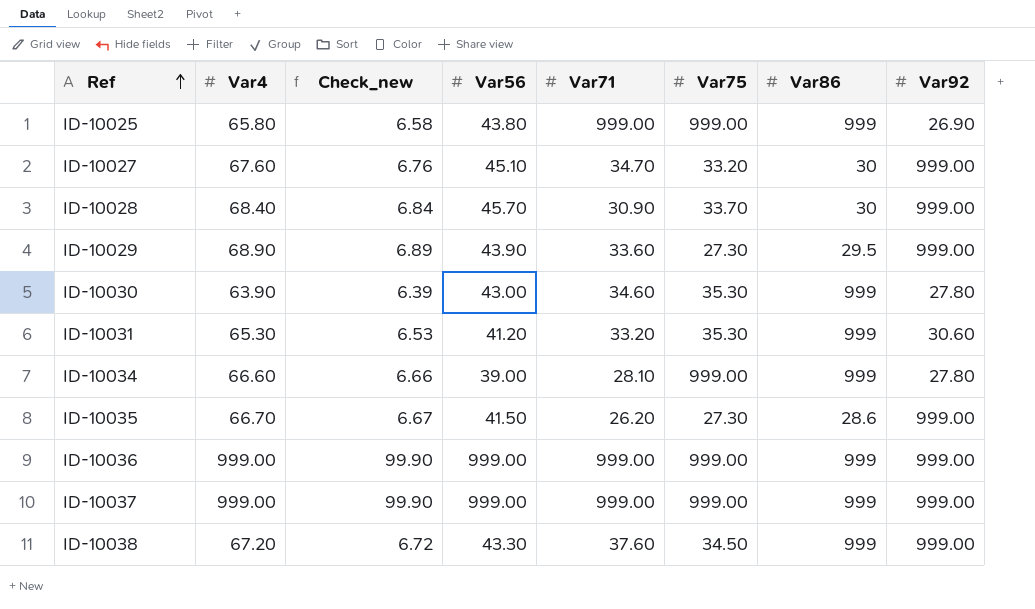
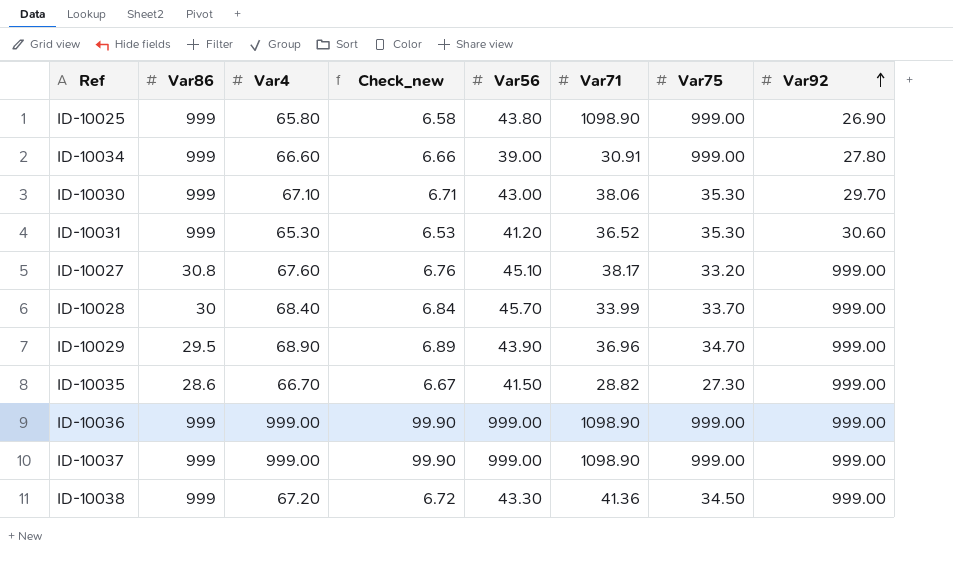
row order: Ref ascending -> Var92 ascending
column Var86 | position: 7 -> 2
ID-10025 | Var71: 999.00 -> 1098.90
ID-10034 | Var71: 28.10 -> 30.91
ID-10030 | Var4: 63.90 -> 67.10
ID-10030 | Check_new: 6.39 -> 6.71
ID-10030 | Var71: 34.60 -> 38.06
ID-10030 | Var92: 27.80 -> 29.70
ID-10031 | Var71: 33.20 -> 36.52
ID-10027 | Var86: 30 -> 30.8
ID-10027 | Var71: 34.70 -> 38.17
ID-10028 | Var71: 30.90 -> 33.99
ID-10029 | Var71: 33.60 -> 36.96
ID-10029 | Var75: 27.30 -> 34.70
ID-10035 | Var71: 26.20 -> 28.82
ID-10036 | Var71: 999.00 -> 1098.90
ID-10037 | Var71: 999.00 -> 1098.90
ID-10038 | Var71: 37.60 -> 41.36

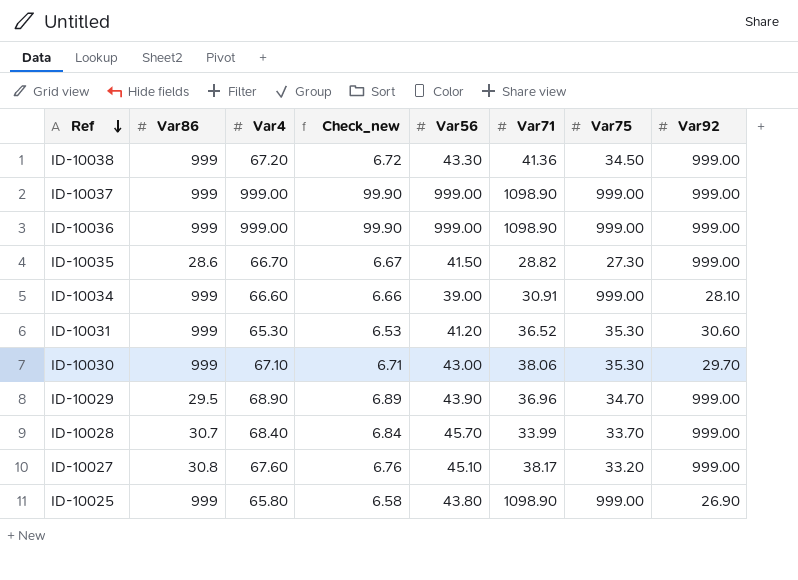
row order: Var92 ascending -> Ref descending
ID-10034 | Var92: 27.80 -> 28.10
ID-10028 | Var86: 30 -> 30.7

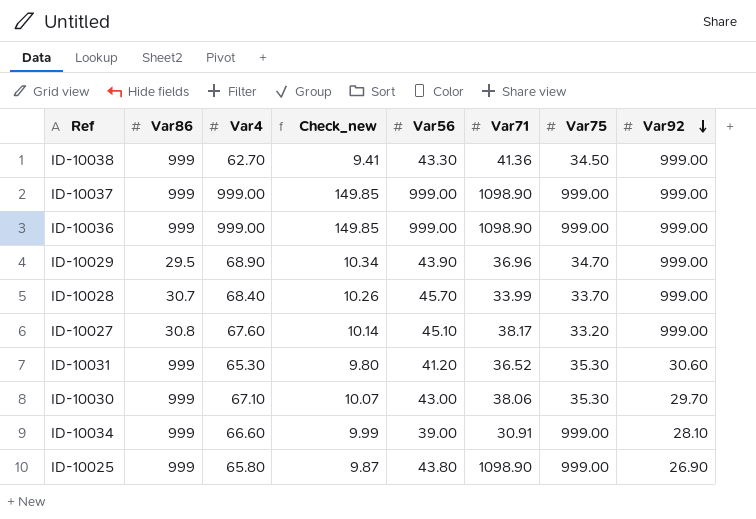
row order: Ref descending -> Var92 descending
column Check_new | formula: [Var4] * 0.1 -> [Var4] * 0.15
row ID-10035: 28.6 | 66.70 | 6.67 | 41.50 | 28.82 | 27.30 | 999.00 -> none
ID-10038 | Var4: 67.20 -> 62.70

